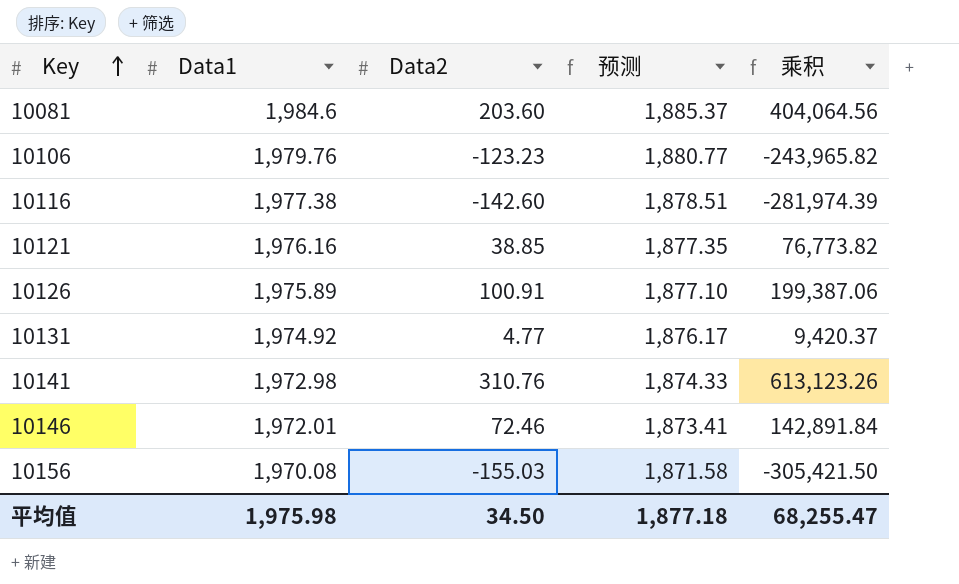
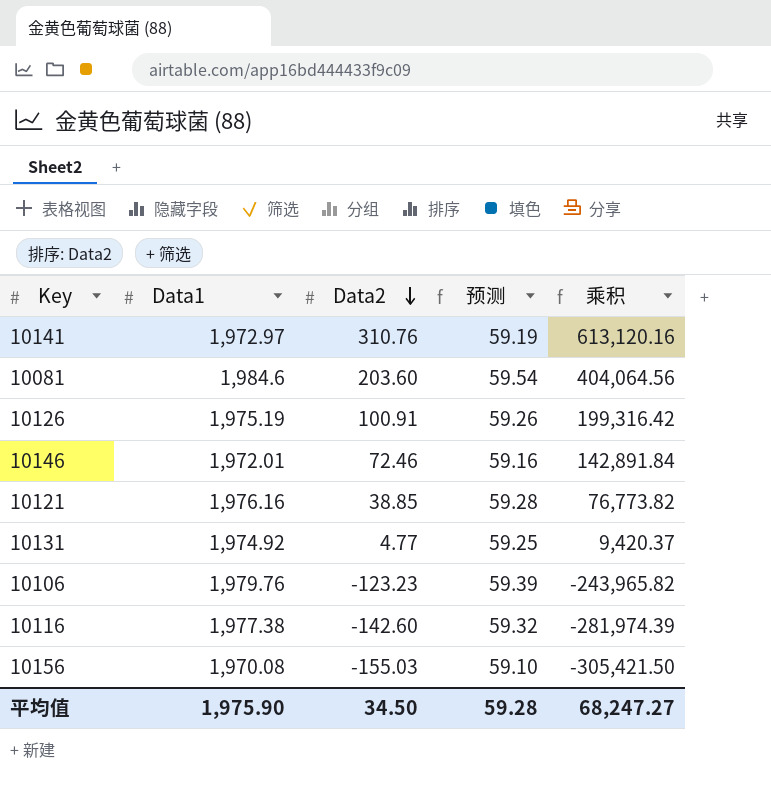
row order: Key ascending -> Data2 descending
column 预测 | formula: [Data1] * 0.95 -> [Data1] * 0.03
10141 | Data1: 1,972.98 -> 1,972.97
10141 | 乘积: 613,123.26 -> 613,120.16
10126 | Data1: 1,975.89 -> 1,975.19
10126 | 乘积: 199,387.06 -> 199,316.42
平均值 | Data1: 1,975.98 -> 1,975.90
平均值 | 预测: 1,877.18 -> 59.28
平均值 | 乘积: 68,255.47 -> 68,247.27

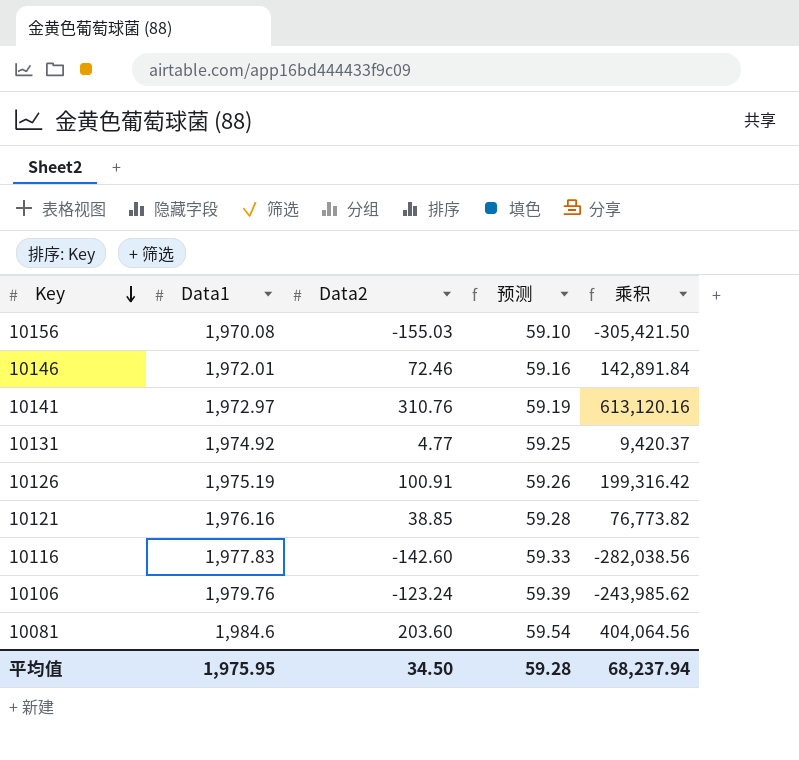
row order: Data2 descending -> Key descending
10116 | Data1: 1,977.38 -> 1,977.83
10116 | 预测: 59.32 -> 59.33
10116 | 乘积: -281,974.39 -> -282,038.56
10106 | Data2: -123.23 -> -123.24
10106 | 乘积: -243,965.82 -> -243,985.62
平均值 | Data1: 1,975.90 -> 1,975.95
平均值 | 乘积: 68,247.27 -> 68,237.94

